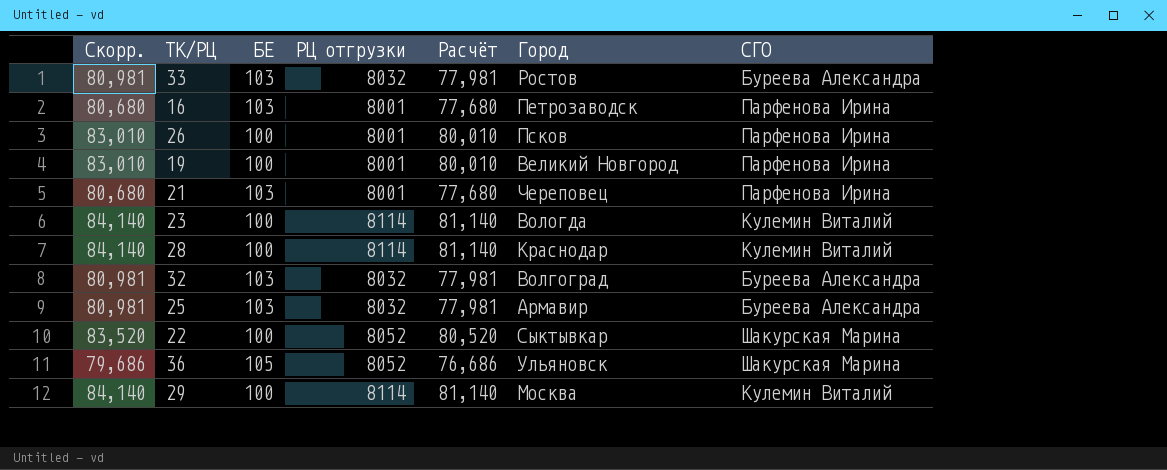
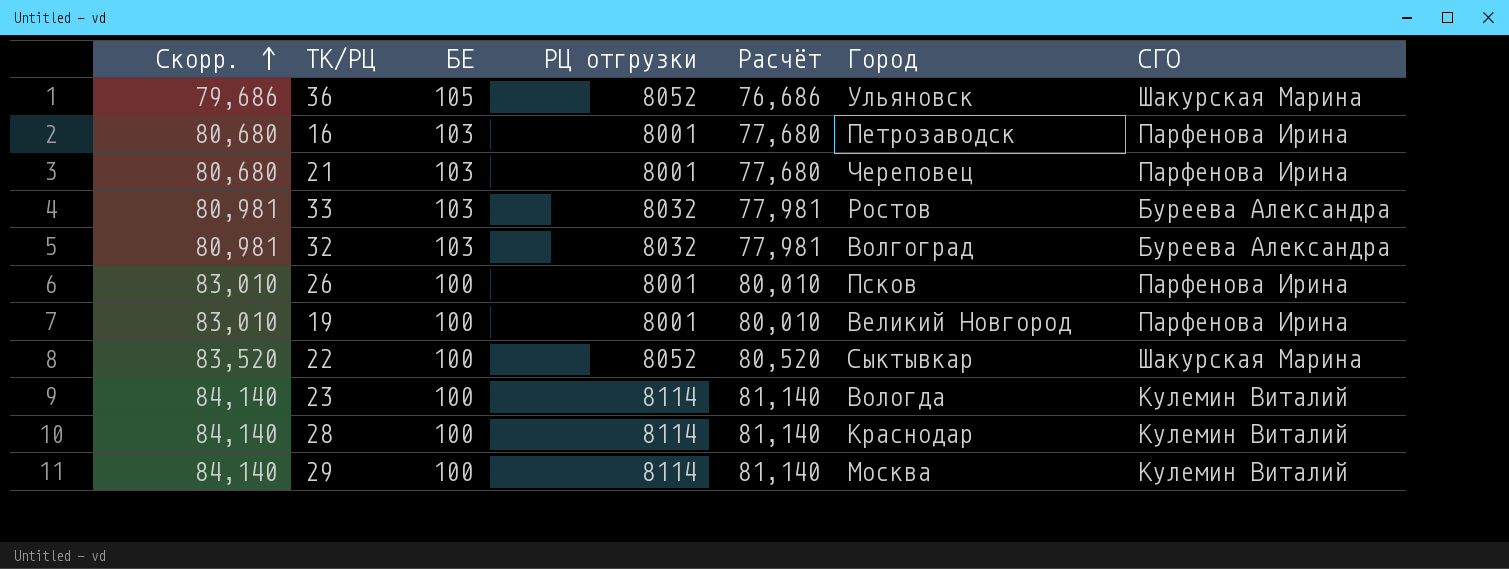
row order: none -> Скорр. ascending
row 25: 80,981 | 103 | 8032 | 77,981 | Армавир | Буреева Александра -> none

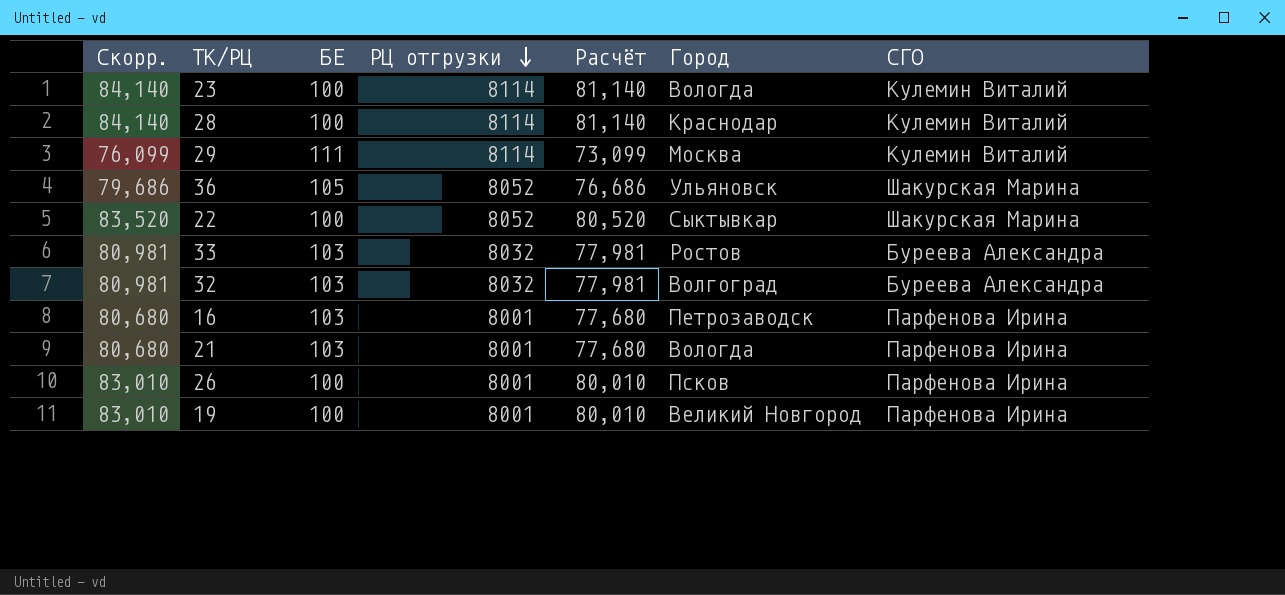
row order: Скорр. ascending -> РЦ отгрузки descending
29 | Скорр.: 84,140 -> 76,099
29 | БЕ: 100 -> 111
29 | Расчёт: 81,140 -> 73,099
21 | Город: Череповец -> Вологда

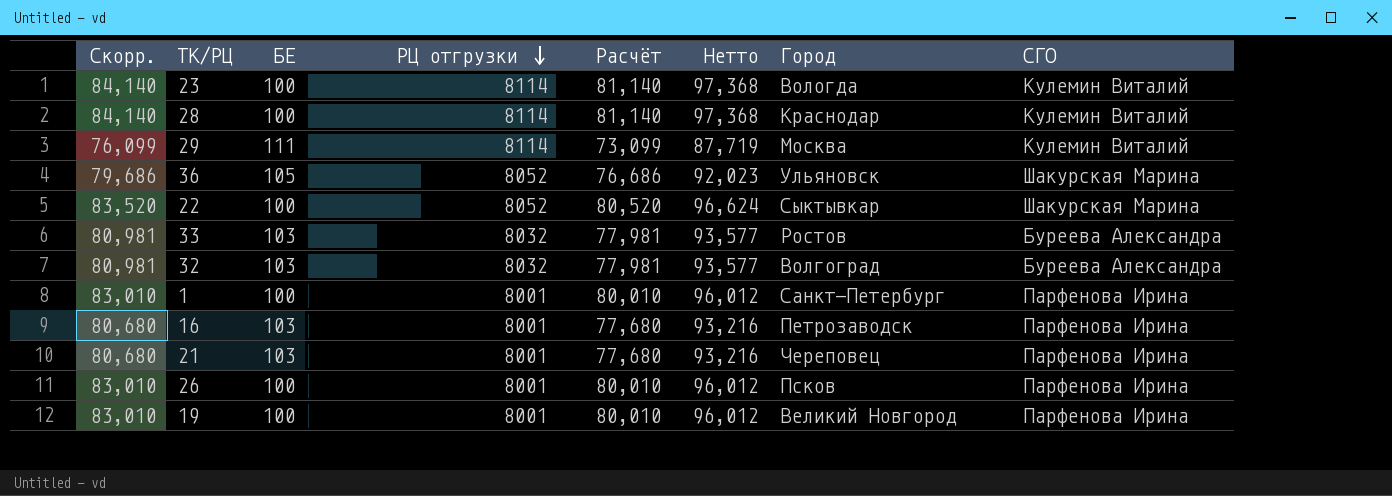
column Нетто | formula: none -> [Расчёт] * 1,2
row 1: none -> 83,010 | 100 | 8001 | 80,010 | 96,012 | Санкт-Петербург | Парфенова Ирина
21 | Город: Вологда -> Череповец

